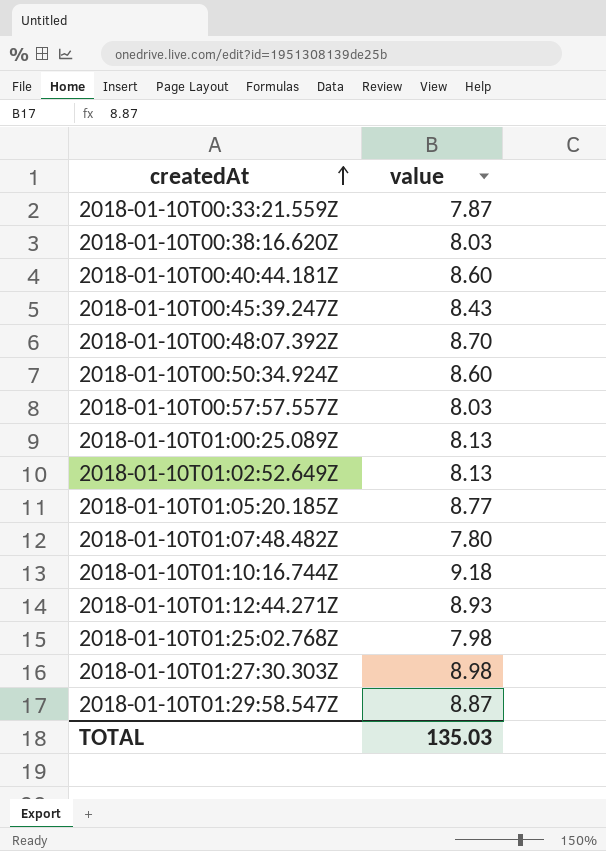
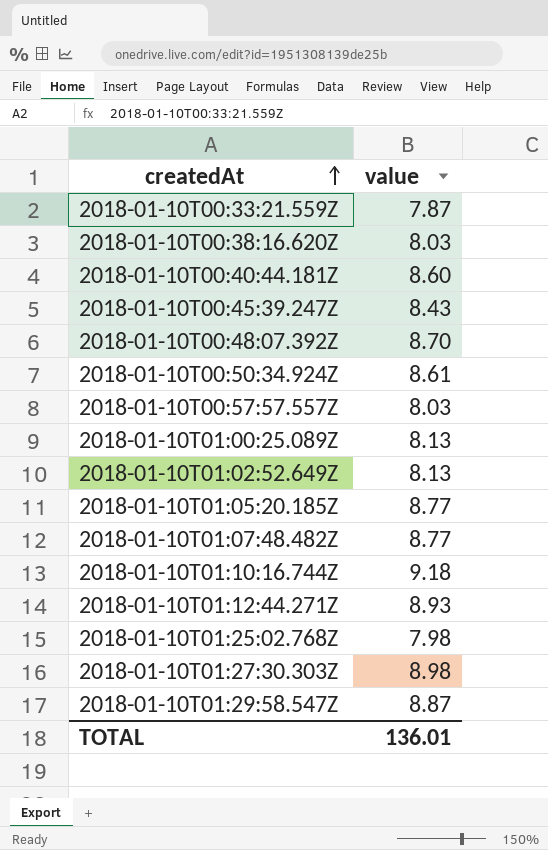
2018-01-10T00:50:34.924Z | value: 8.60 -> 8.61
2018-01-10T01:07:48.482Z | value: 7.80 -> 8.77
TOTAL | value: 135.03 -> 136.01

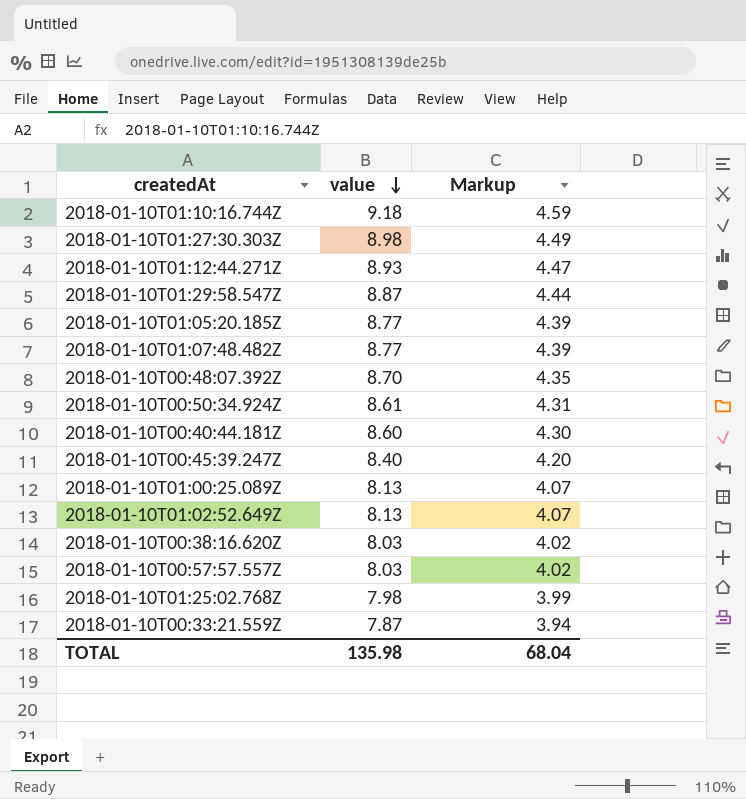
row order: createdAt ascending -> value descending
column Markup | formula: none -> [value] * 0.5
2018-01-10T00:45:39.247Z | value: 8.43 -> 8.40
TOTAL | value: 136.01 -> 135.98

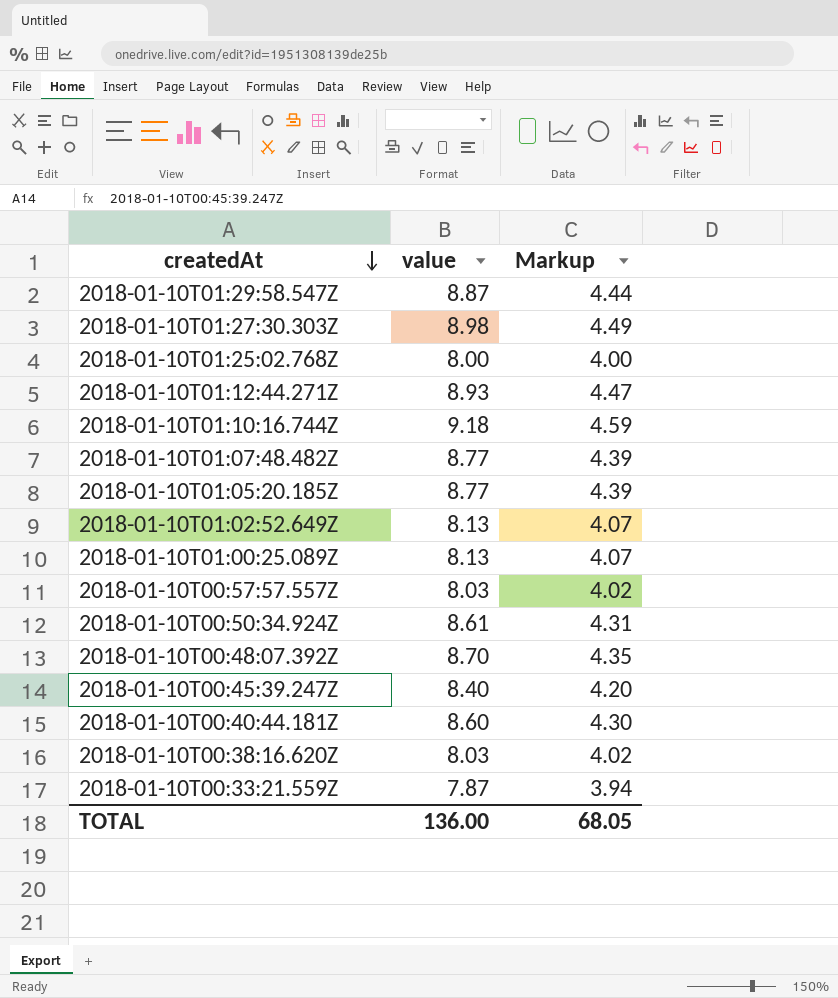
row order: value descending -> createdAt descending
2018-01-10T01:25:02.768Z | value: 7.98 -> 8.00
2018-01-10T01:25:02.768Z | Markup: 3.99 -> 4.00
TOTAL | value: 135.98 -> 136.00
TOTAL | Markup: 68.04 -> 68.05

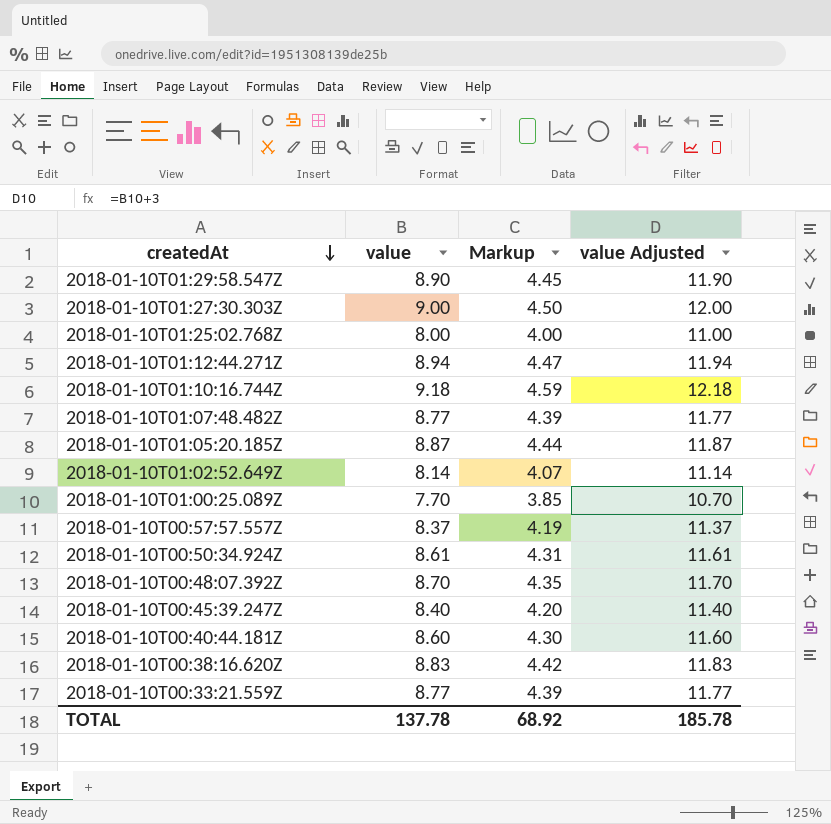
column value Adjusted | formula: none -> [value] + 3
2018-01-10T01:29:58.547Z | value: 8.87 -> 8.90
2018-01-10T01:29:58.547Z | Markup: 4.44 -> 4.45
2018-01-10T01:27:30.303Z | value: 8.98 -> 9.00
2018-01-10T01:27:30.303Z | Markup: 4.49 -> 4.50
2018-01-10T01:12:44.271Z | value: 8.93 -> 8.94
2018-01-10T01:05:20.185Z | value: 8.77 -> 8.87
2018-01-10T01:05:20.185Z | Markup: 4.39 -> 4.44
2018-01-10T01:02:52.649Z | value: 8.13 -> 8.14
2018-01-10T01:00:25.089Z | value: 8.13 -> 7.70
2018-01-10T01:00:25.089Z | Markup: 4.07 -> 3.85
2018-01-10T00:57:57.557Z | value: 8.03 -> 8.37
2018-01-10T00:57:57.557Z | Markup: 4.02 -> 4.19
2018-01-10T00:38:16.620Z | value: 8.03 -> 8.83
2018-01-10T00:38:16.620Z | Markup: 4.02 -> 4.42
2018-01-10T00:33:21.559Z | value: 7.87 -> 8.77
2018-01-10T00:33:21.559Z | Markup: 3.94 -> 4.39
TOTAL | value: 136.00 -> 137.78
TOTAL | Markup: 68.05 -> 68.92

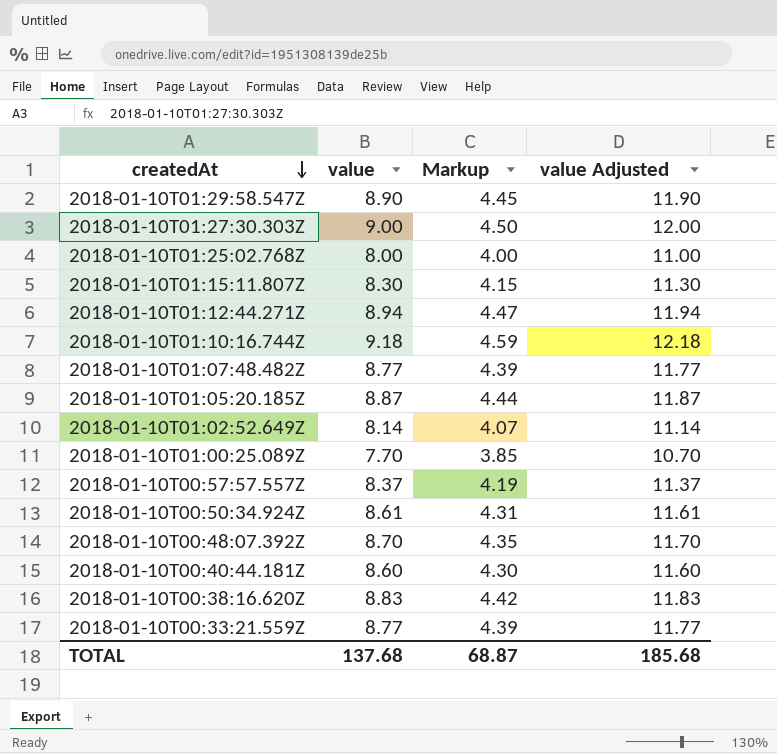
row 2018-01-10T00:45:39.247Z: 8.40 | 4.20 | 11.40 -> none
row 2018-01-10T01:15:11.807Z: none -> 8.30 | 4.15 | 11.30
TOTAL | value: 137.78 -> 137.68
TOTAL | Markup: 68.92 -> 68.87
TOTAL | value Adjusted: 185.78 -> 185.68

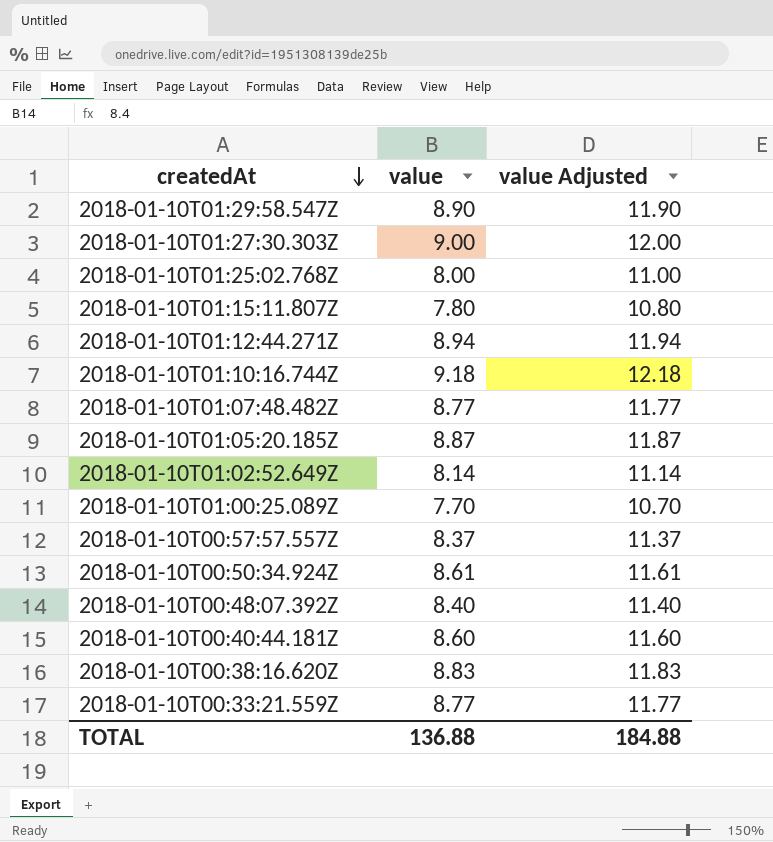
column Markup | formula: [value] * 0.5 -> none
2018-01-10T01:15:11.807Z | value: 8.30 -> 7.80
2018-01-10T01:15:11.807Z | value Adjusted: 11.30 -> 10.80
2018-01-10T00:48:07.392Z | value: 8.70 -> 8.40
2018-01-10T00:48:07.392Z | value Adjusted: 11.70 -> 11.40
TOTAL | value: 137.68 -> 136.88
TOTAL | value Adjusted: 185.68 -> 184.88

